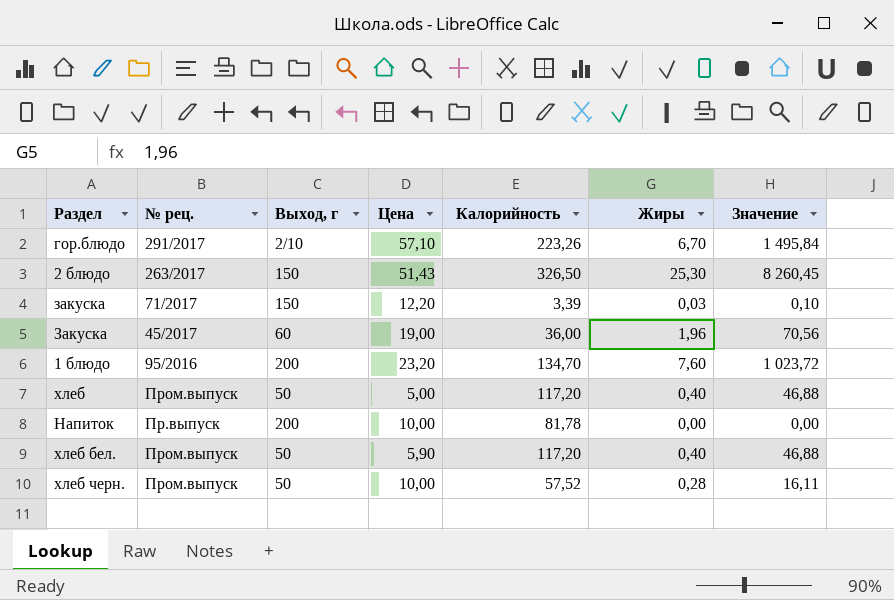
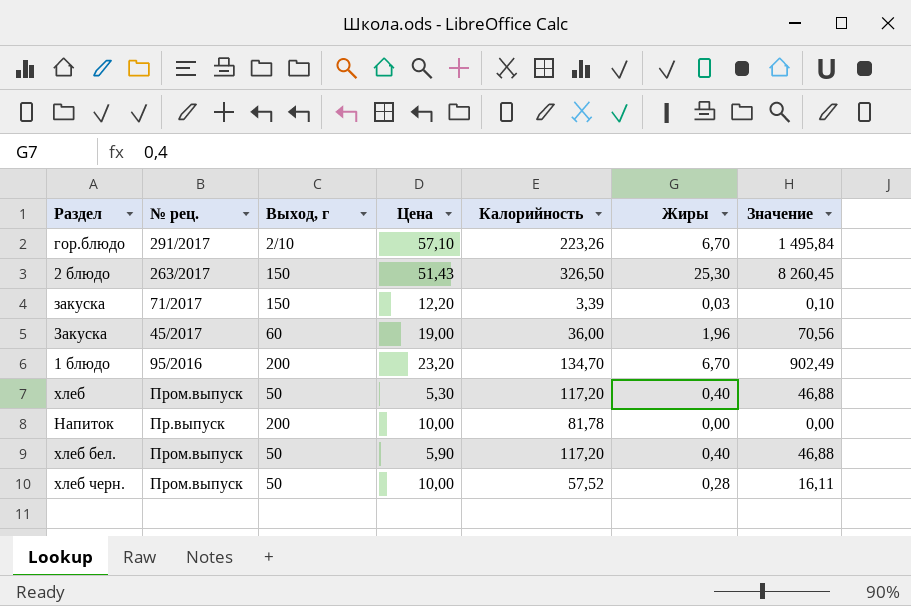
1 блюдо | Жиры: 7,60 -> 6,70
1 блюдо | Значение: 1 023,72 -> 902,49
хлеб | Цена: 5,00 -> 5,30

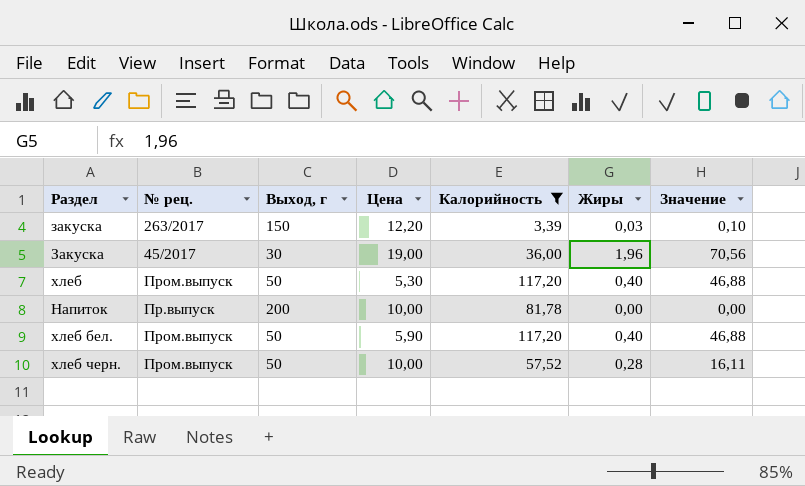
filter: none -> Калорийность <= 117,20
закуска | № рец.: 71/2017 -> 263/2017
Закуска | Выход, г: 60 -> 30

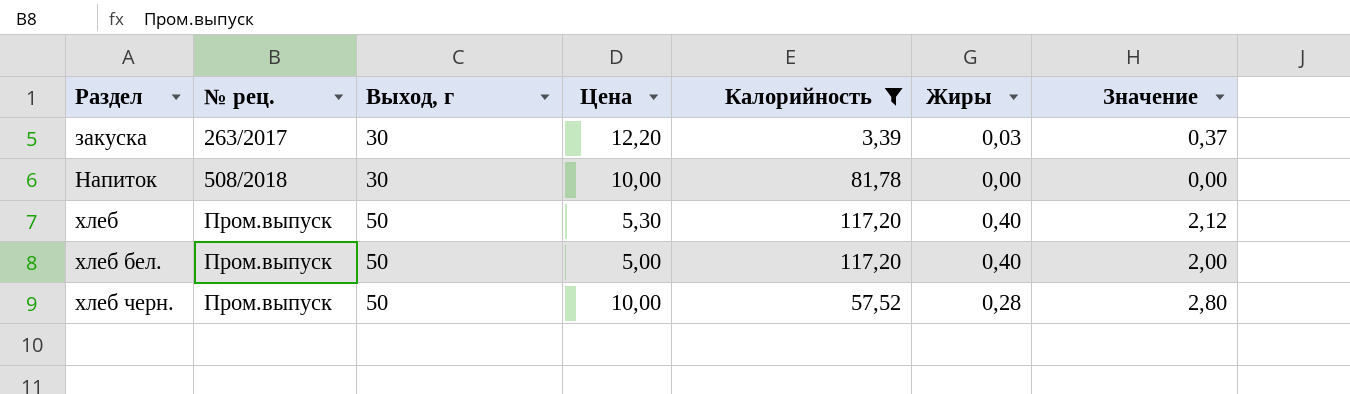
row order: none -> Раздел ascending
column Значение | formula: [Калорийность] * [Жиры] -> [Цена] * [Жиры]
row Закуска: 45/2017 | 30 | 19,00 | 36,00 | 1,96 | 70,56 -> none
закуска | Выход, г: 150 -> 30
Напиток | № рец.: Пр.выпуск -> 508/2018
Напиток | Выход, г: 200 -> 30
хлеб бел. | Цена: 5,90 -> 5,00

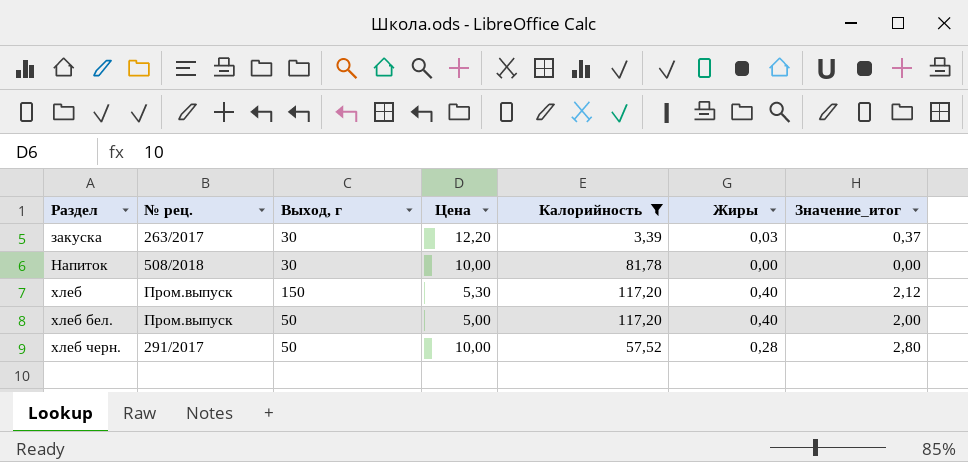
column name: Значение -> Значение_итог
хлеб | Выход, г: 50 -> 150
хлеб черн. | № рец.: Пром.выпуск -> 291/2017

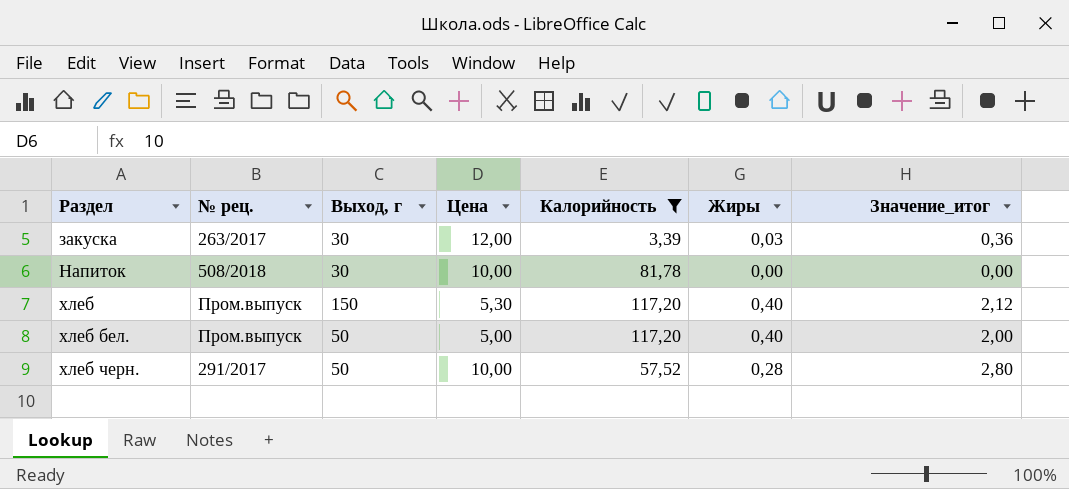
закуска | Цена: 12,20 -> 12,00
закуска | Значение_итог: 0,37 -> 0,36

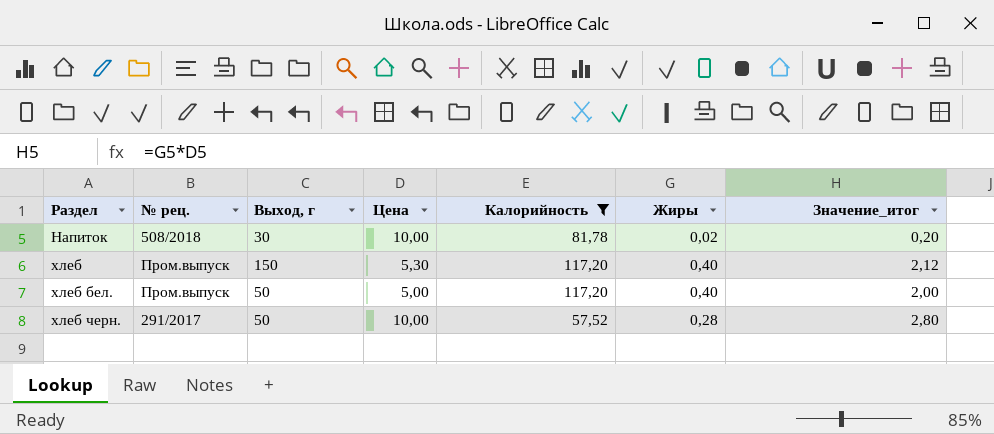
row закуска: 263/2017 | 30 | 12,00 | 3,39 | 0,03 | 0,36 -> none
Напиток | Жиры: 0,00 -> 0,02
Напиток | Значение_итог: 0,00 -> 0,20

